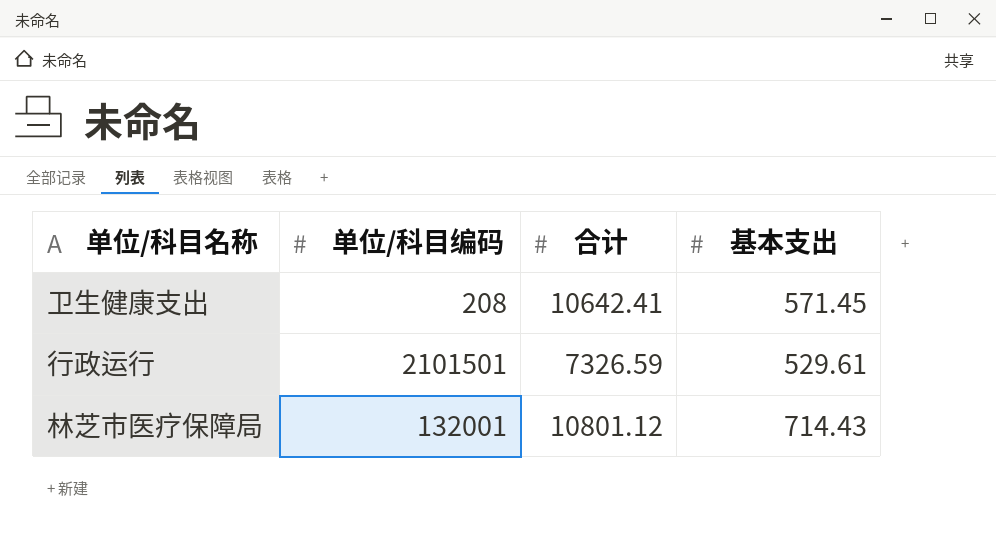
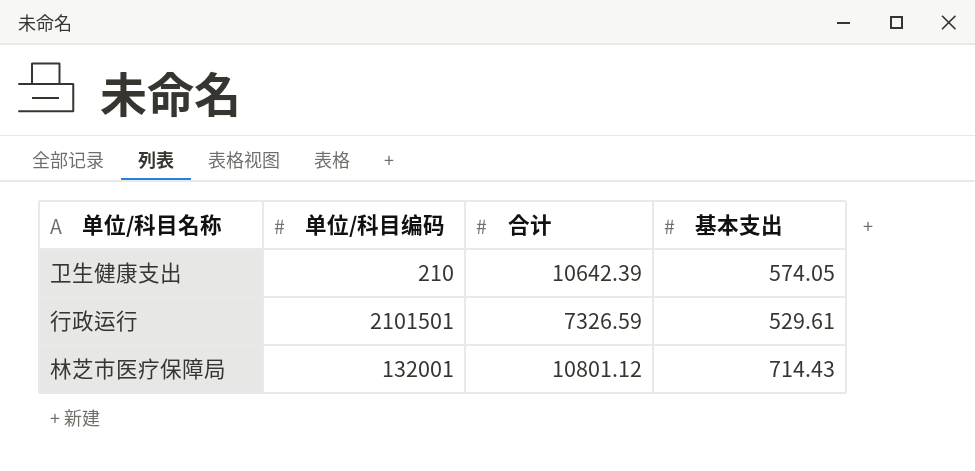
卫生健康支出 | 单位/科目编码: 208 -> 210
卫生健康支出 | 合计: 10642.41 -> 10642.39
卫生健康支出 | 基本支出: 571.45 -> 574.05

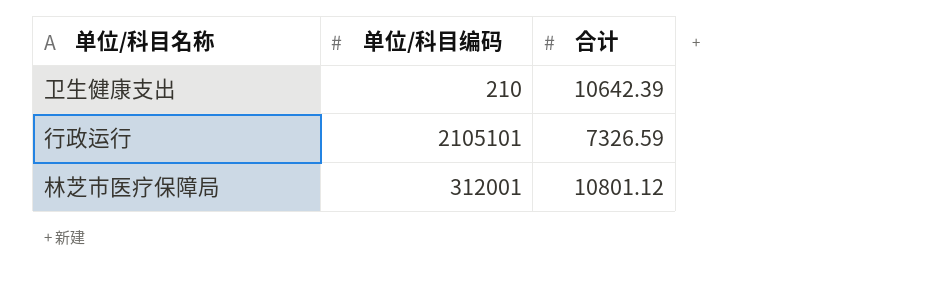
column 基本支出 | position: 4 -> none
行政运行 | 单位/科目编码: 2101501 -> 2105101
林芝市医疗保障局 | 单位/科目编码: 132001 -> 312001

